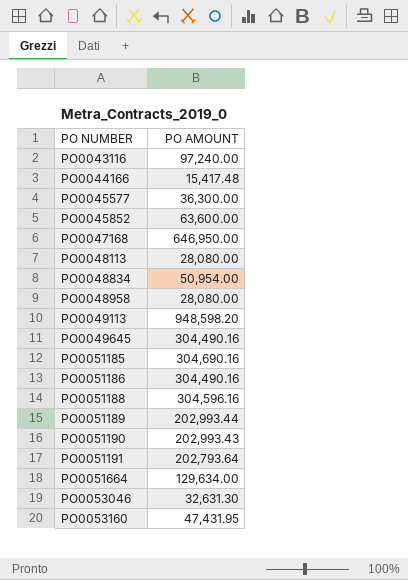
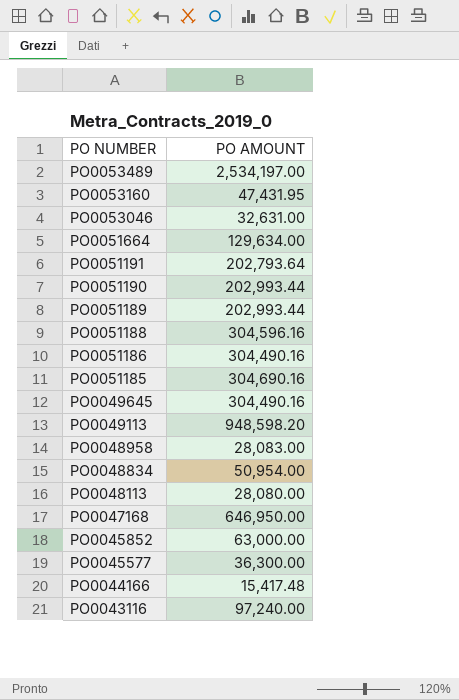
row order: PO NUMBER ascending -> PO NUMBER descending
row PO0053489: none -> 2,534,197.00
PO0053046 | PO AMOUNT: 32,631.30 -> 32,631.00
PO0051190 | PO AMOUNT: 202,993.43 -> 202,993.44
PO0048958 | PO AMOUNT: 28,080.00 -> 28,083.00
PO0045852 | PO AMOUNT: 63,600.00 -> 63,000.00

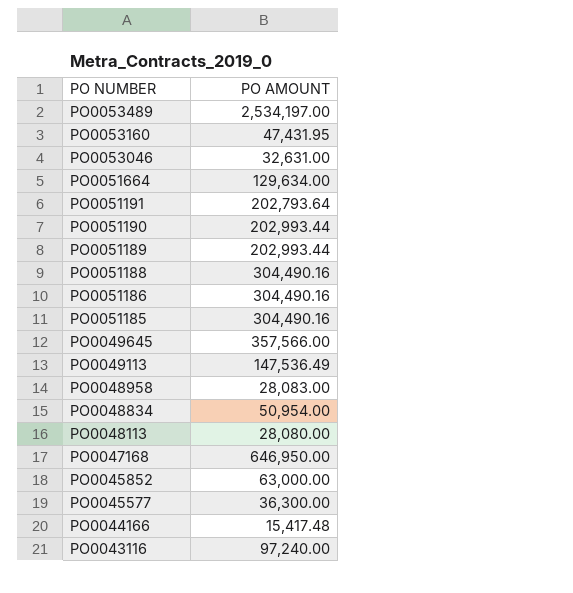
PO0051188 | PO AMOUNT: 304,596.16 -> 304,490.16
PO0051185 | PO AMOUNT: 304,690.16 -> 304,490.16
PO0049645 | PO AMOUNT: 304,490.16 -> 357,566.00
PO0049113 | PO AMOUNT: 948,598.20 -> 147,536.49

